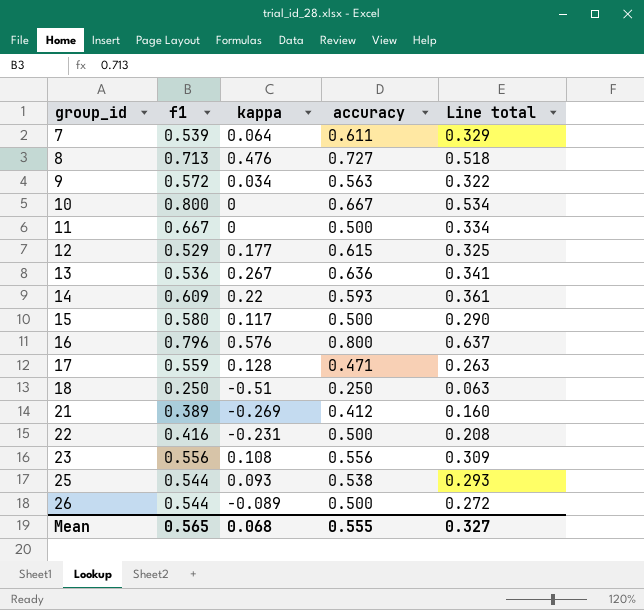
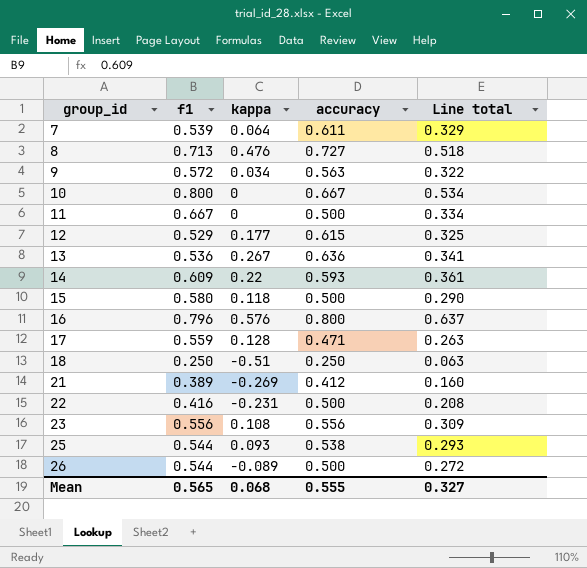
15 | kappa: 0.117 -> 0.118

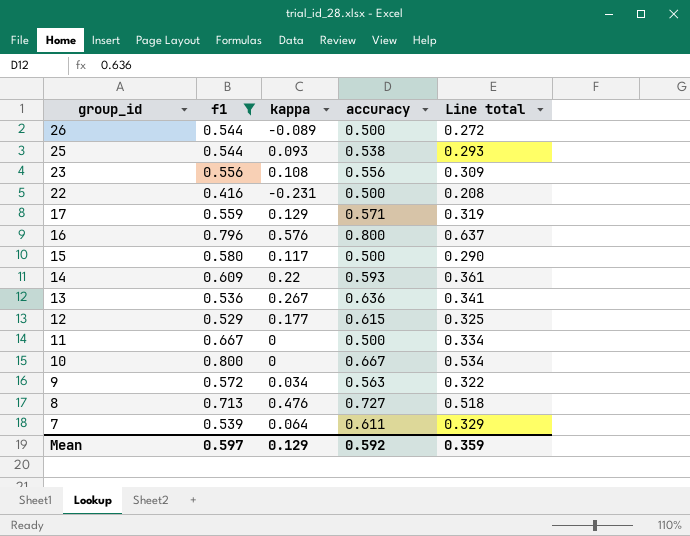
filter: none -> f1 >= 0.416
row order: group_id ascending -> group_id descending
17 | kappa: 0.128 -> 0.129
17 | accuracy: 0.471 -> 0.571
17 | Line total: 0.263 -> 0.319
15 | kappa: 0.118 -> 0.117
Mean | f1: 0.565 -> 0.597
Mean | kappa: 0.068 -> 0.129
Mean | accuracy: 0.555 -> 0.592
Mean | Line total: 0.327 -> 0.359

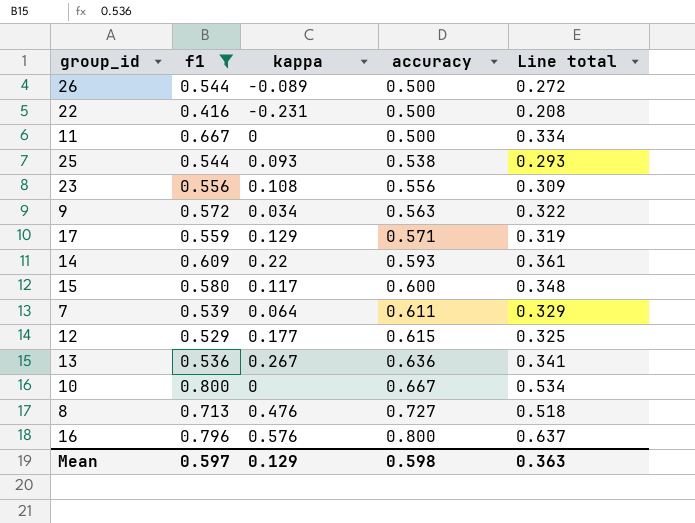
row order: group_id descending -> accuracy ascending
15 | accuracy: 0.500 -> 0.600
15 | Line total: 0.290 -> 0.348
Mean | accuracy: 0.592 -> 0.598
Mean | Line total: 0.359 -> 0.363

